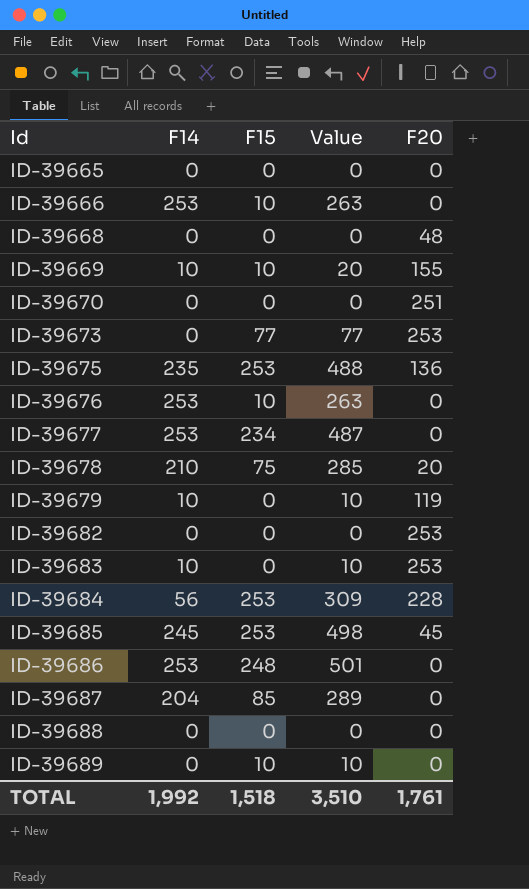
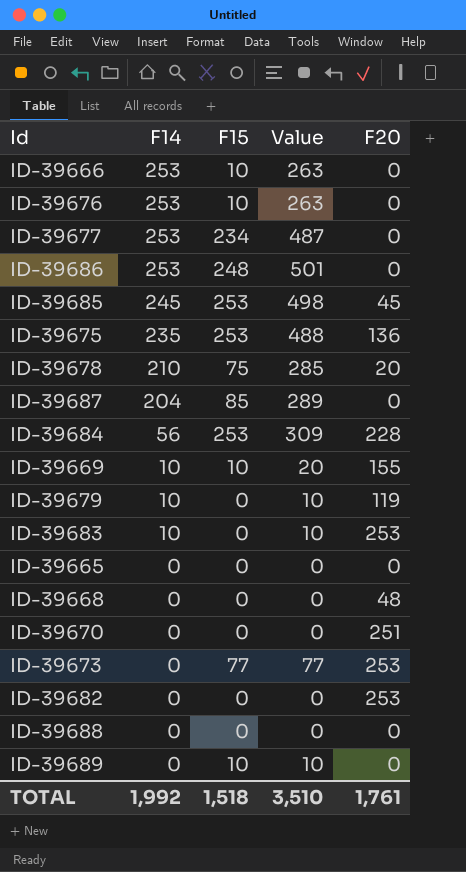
row order: Id ascending -> F14 descending

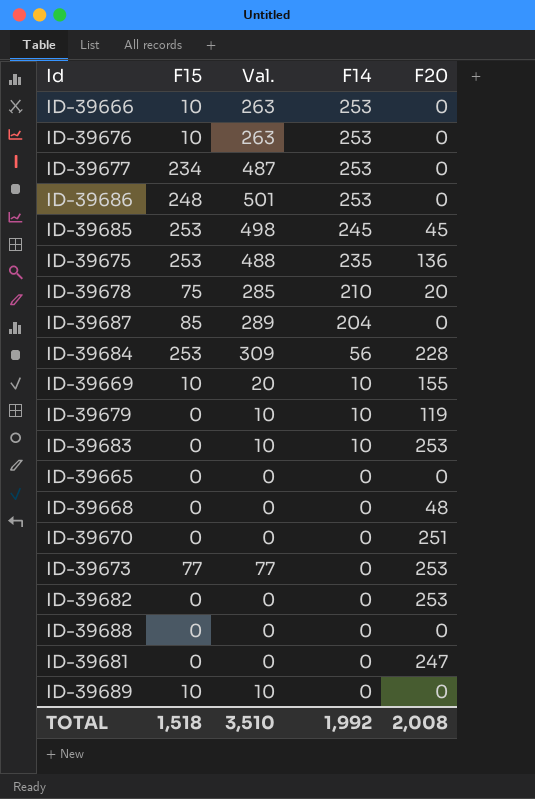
column name: Value -> Val.
column F14 | position: 2 -> 4
row ID-39681: none -> 0 | 0 | 0 | 247
TOTAL | F20: 1,761 -> 2,008

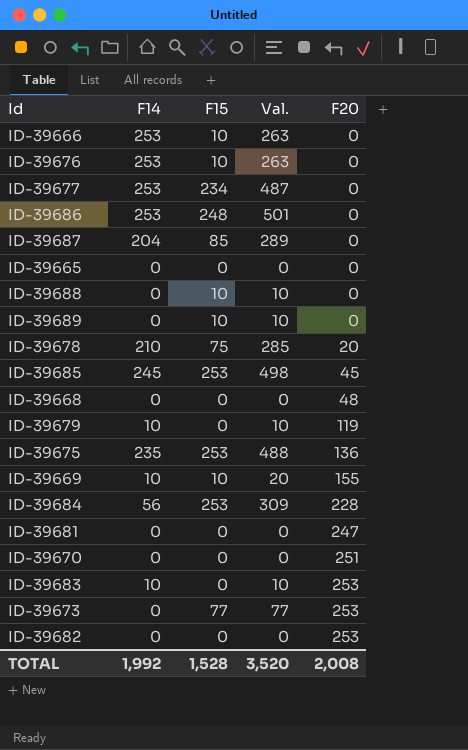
row order: F14 descending -> F20 ascending
column F14 | position: 4 -> 2
ID-39688 | F15: 0 -> 10
ID-39688 | Val.: 0 -> 10
TOTAL | F15: 1,518 -> 1,528
TOTAL | Val.: 3,510 -> 3,520

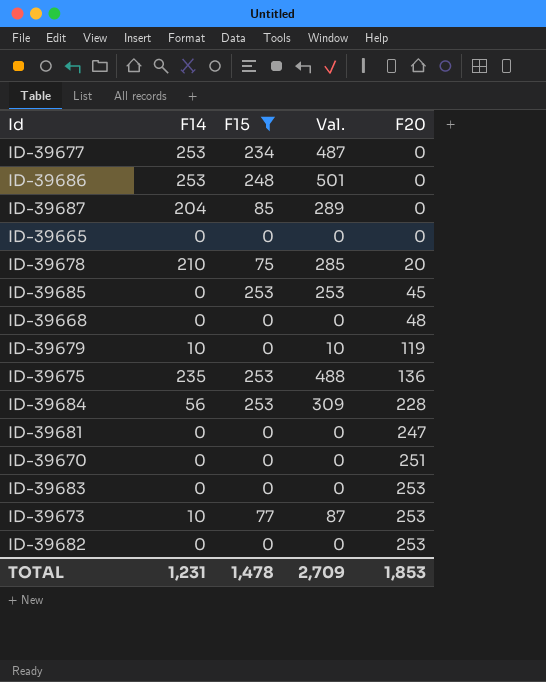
filter: none -> F15 != 10
ID-39685 | F14: 245 -> 0
ID-39685 | Val.: 498 -> 253
ID-39683 | F14: 10 -> 0
ID-39683 | Val.: 10 -> 0
ID-39673 | F14: 0 -> 10
ID-39673 | Val.: 77 -> 87
TOTAL | F14: 1,992 -> 1,231
TOTAL | F15: 1,528 -> 1,478
TOTAL | Val.: 3,520 -> 2,709
TOTAL | F20: 2,008 -> 1,853

